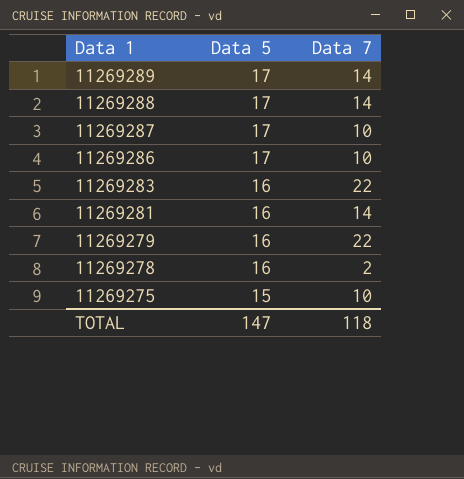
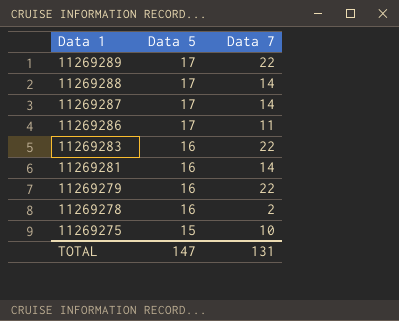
11269289 | Data 7: 14 -> 22
11269287 | Data 7: 10 -> 14
11269286 | Data 7: 10 -> 11
TOTAL | Data 7: 118 -> 131

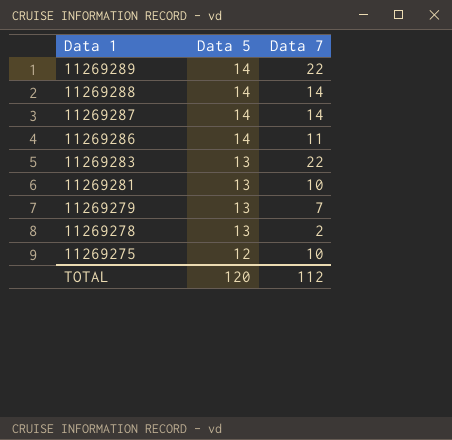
11269289 | Data 5: 17 -> 14
11269288 | Data 5: 17 -> 14
11269287 | Data 5: 17 -> 14
11269286 | Data 5: 17 -> 14
11269283 | Data 5: 16 -> 13
11269281 | Data 5: 16 -> 13
11269281 | Data 7: 14 -> 10
11269279 | Data 5: 16 -> 13
11269279 | Data 7: 22 -> 7
11269278 | Data 5: 16 -> 13
11269275 | Data 5: 15 -> 12
TOTAL | Data 5: 147 -> 120
TOTAL | Data 7: 131 -> 112

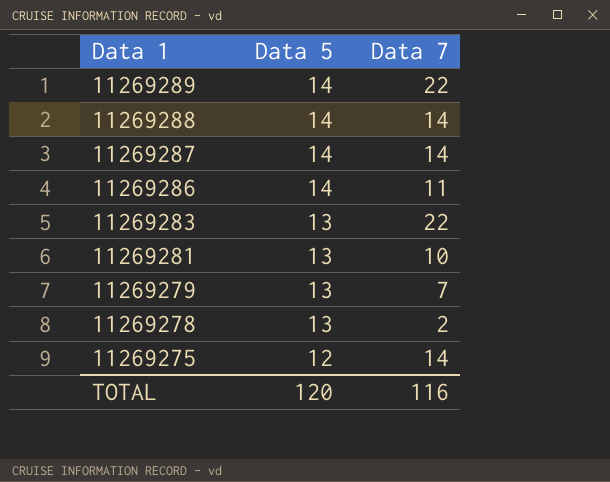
11269275 | Data 7: 10 -> 14
TOTAL | Data 7: 112 -> 116

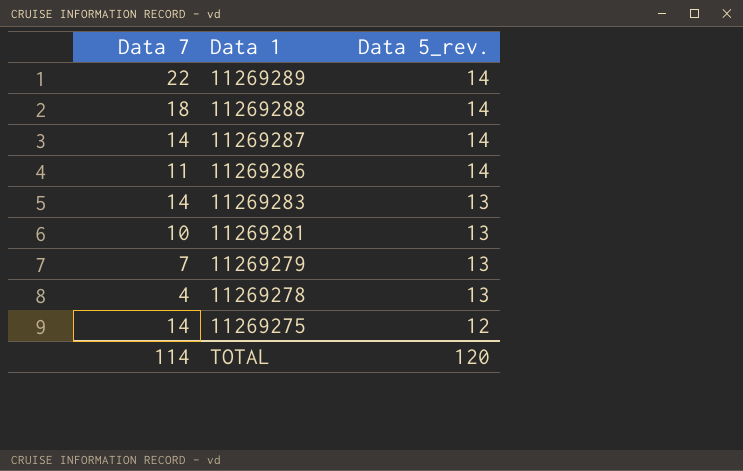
column Data 7 | position: 3 -> 1
column name: Data 5 -> Data 5_rev.
11269288 | Data 7: 14 -> 18
11269283 | Data 7: 22 -> 14
11269278 | Data 7: 2 -> 4
TOTAL | Data 7: 116 -> 114

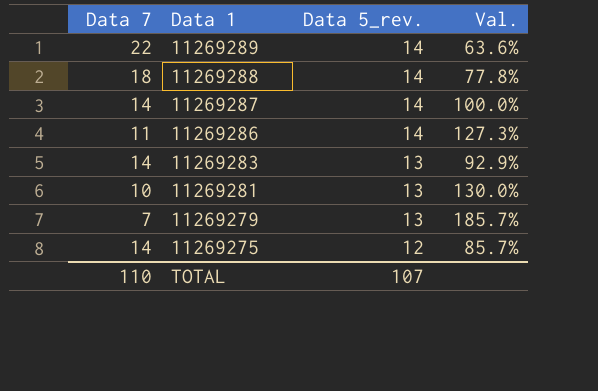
column Val. | formula: none -> [Data 5_rev.] / [Data 7]
row 11269278: 4 | 13 -> none
TOTAL | Data 7: 114 -> 110
TOTAL | Data 5_rev.: 120 -> 107

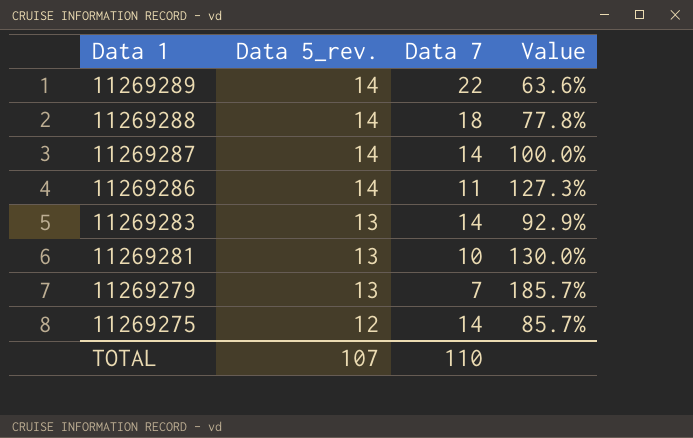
column Data 7 | position: 1 -> 3
column name: Val. -> Value

